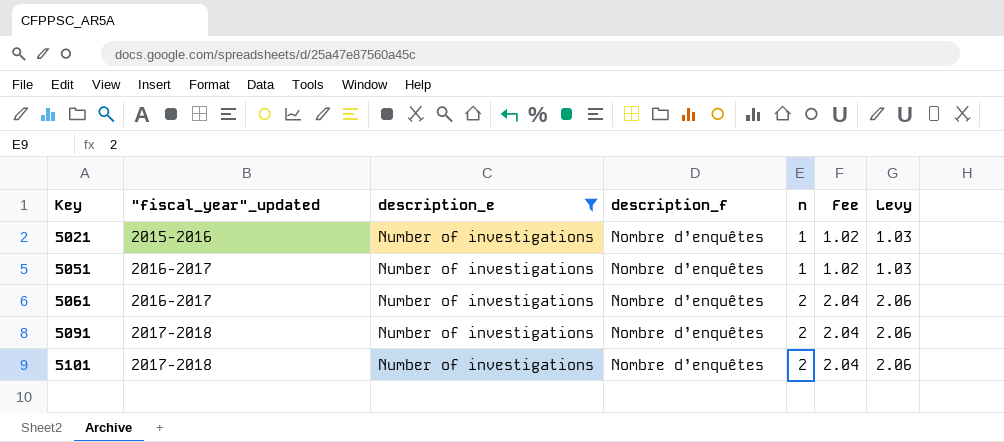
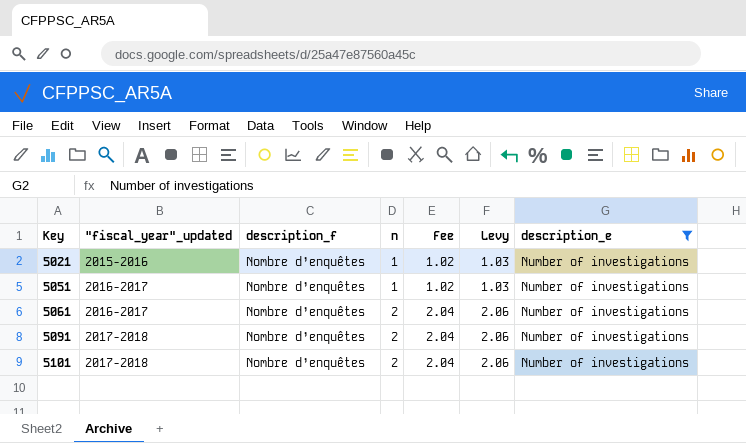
column description_e | position: 3 -> 7

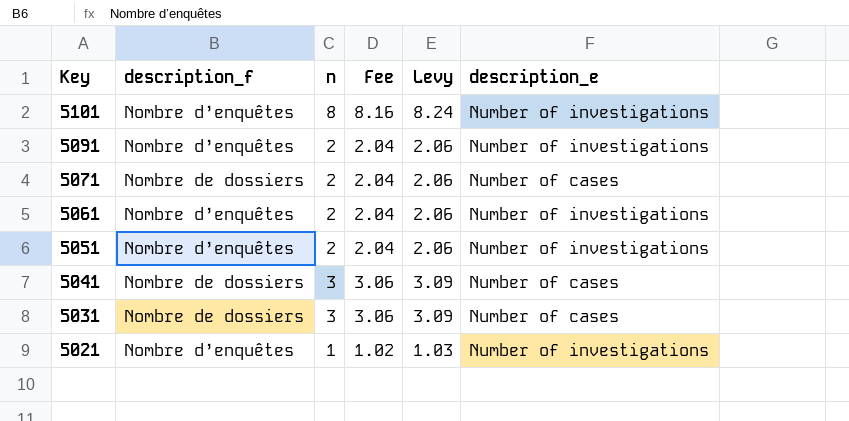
filter: description_e = Number of investigations -> none
row order: Key ascending -> Key descending
column "fiscal_year"_updated | position: 2 -> none
5101 | n: 2 -> 8
5101 | Fee: 2.04 -> 8.16
5101 | Levy: 2.06 -> 8.24
5051 | n: 1 -> 2
5051 | Fee: 1.02 -> 2.04
5051 | Levy: 1.03 -> 2.06

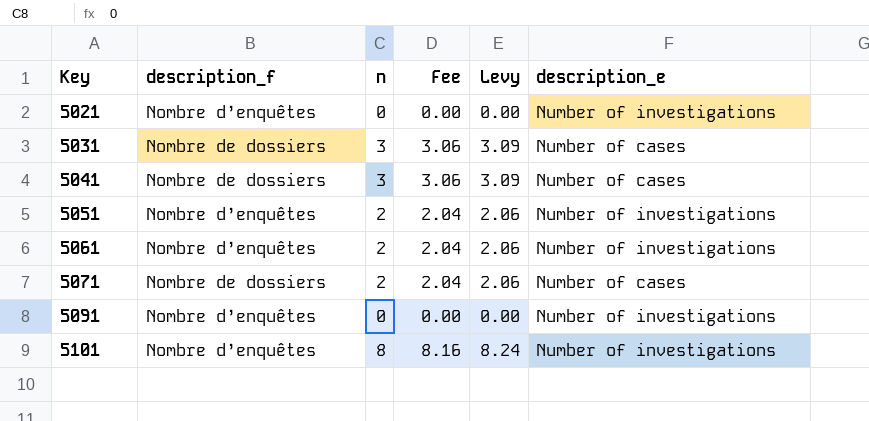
row order: Key descending -> Key ascending
5021 | n: 1 -> 0
5021 | Fee: 1.02 -> 0.00
5021 | Levy: 1.03 -> 0.00
5091 | n: 2 -> 0
5091 | Fee: 2.04 -> 0.00
5091 | Levy: 2.06 -> 0.00

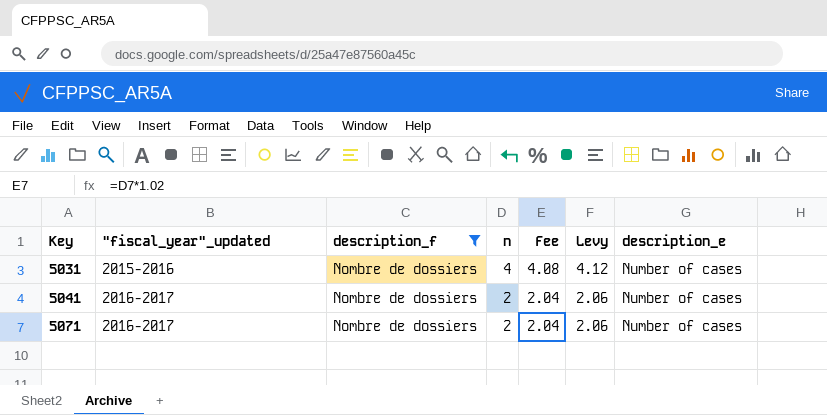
filter: none -> description_f = Nombre de dossiers
column "fiscal_year"_updated | position: none -> 2
5031 | n: 3 -> 4
5031 | Fee: 3.06 -> 4.08
5031 | Levy: 3.09 -> 4.12
5041 | n: 3 -> 2
5041 | Fee: 3.06 -> 2.04
5041 | Levy: 3.09 -> 2.06

